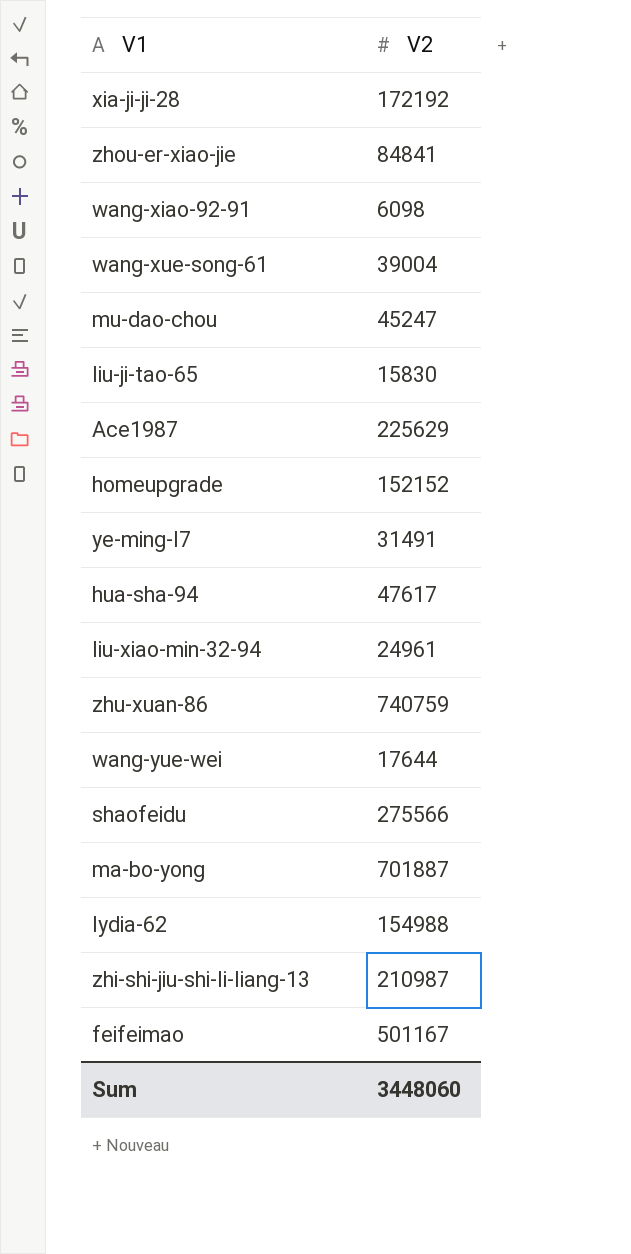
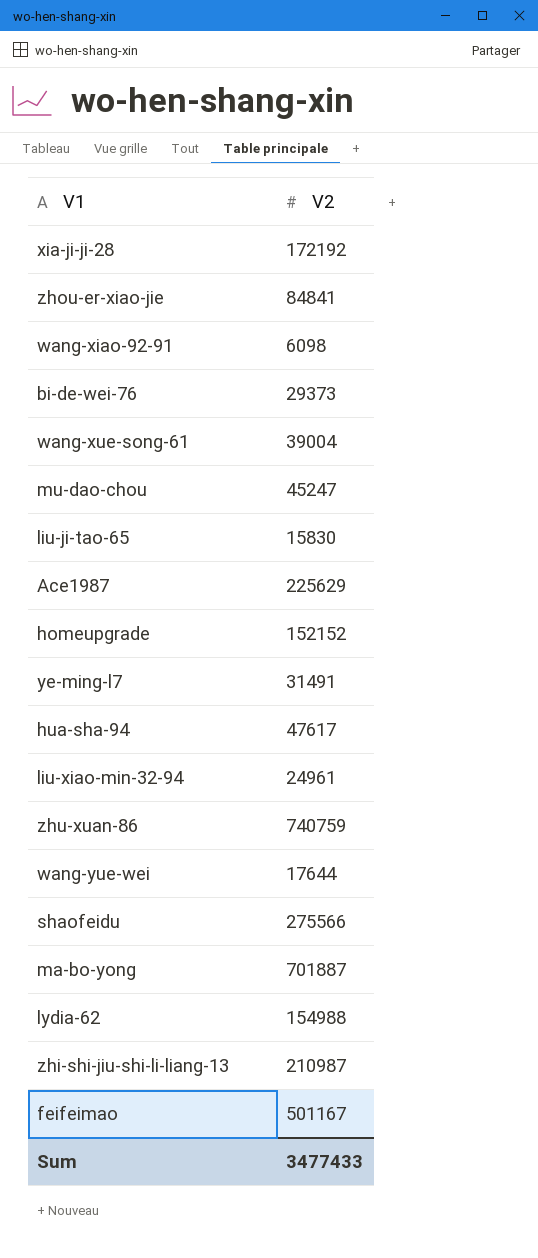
row bi-de-wei-76: none -> 29373
Sum | V2: 3448060 -> 3477433

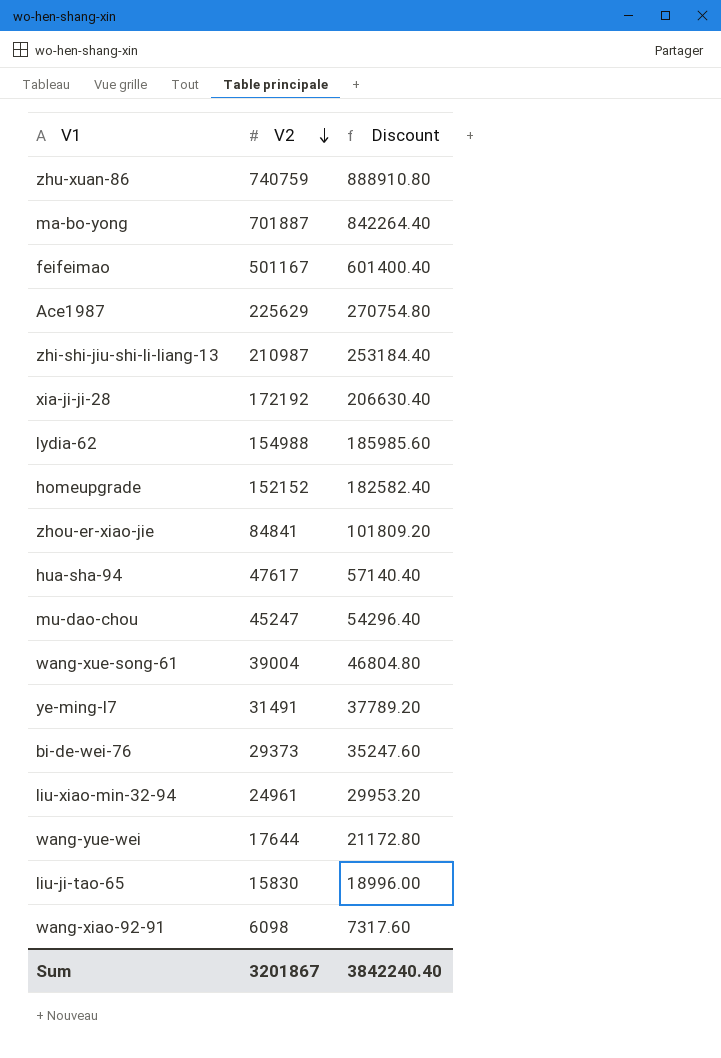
row order: none -> V2 descending
column Discount | formula: none -> [V2] * 1.2
row shaofeidu: 275566 -> none
Sum | V2: 3477433 -> 3201867

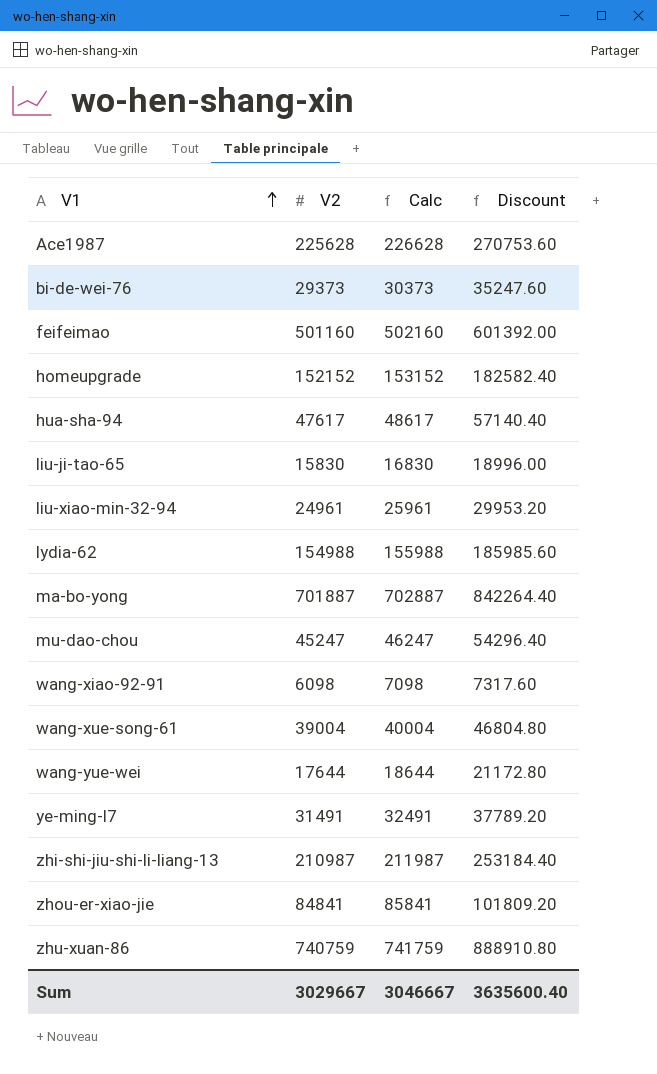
row order: V2 descending -> V1 ascending
column Calc | formula: none -> [V2] + 1000
row xia-ji-ji-28: 172192 | 206630.40 -> none
Ace1987 | V2: 225629 -> 225628
Ace1987 | Discount: 270754.80 -> 270753.60
feifeimao | V2: 501167 -> 501160
feifeimao | Discount: 601400.40 -> 601392.00
Sum | V2: 3201867 -> 3029667
Sum | Discount: 3842240.40 -> 3635600.40

